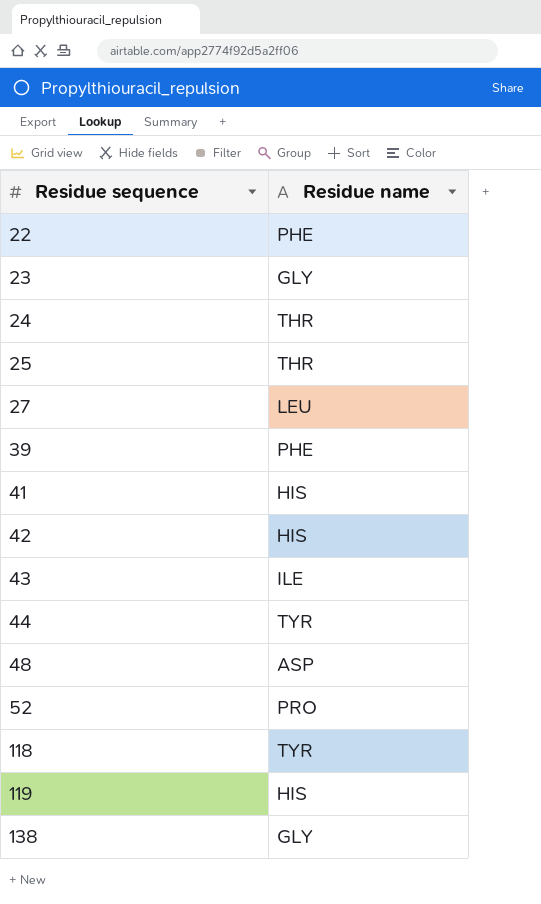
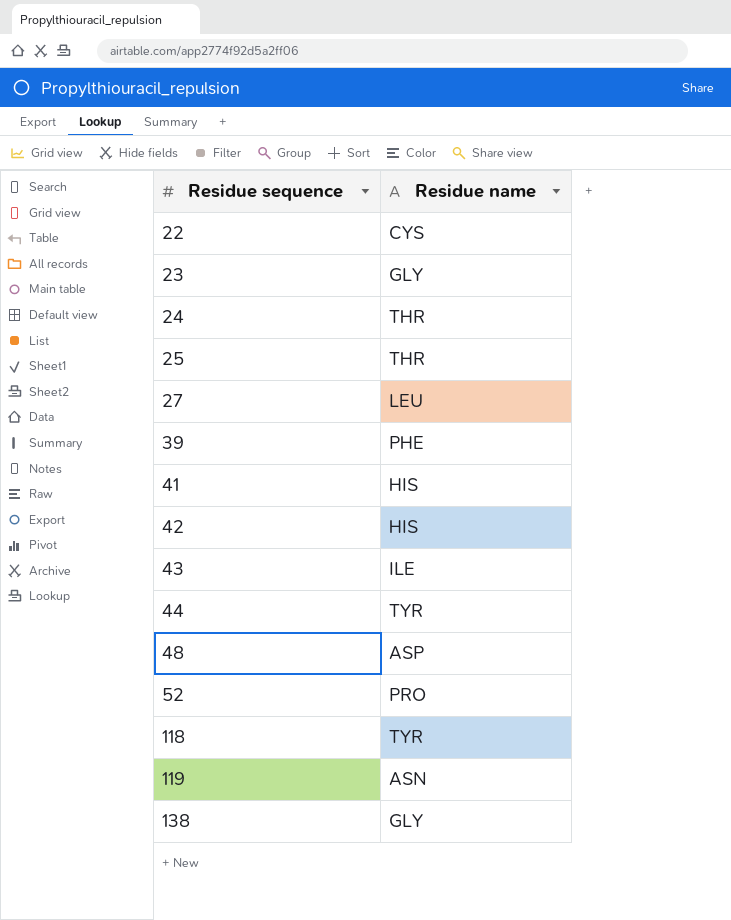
22 | Residue name: PHE -> CYS
119 | Residue name: HIS -> ASN

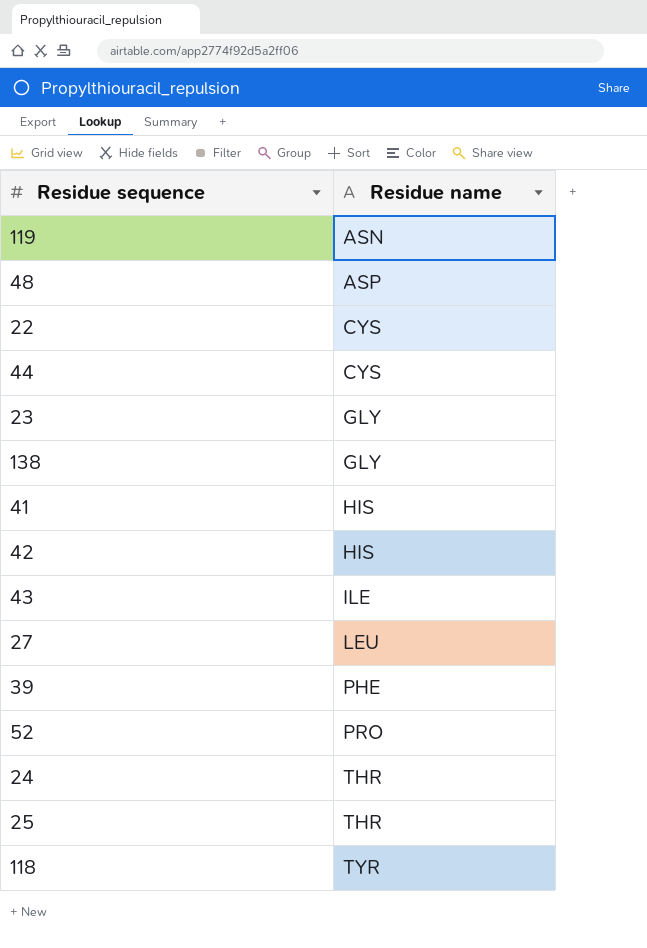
row order: Residue sequence ascending -> Residue name ascending
44 | Residue name: TYR -> CYS

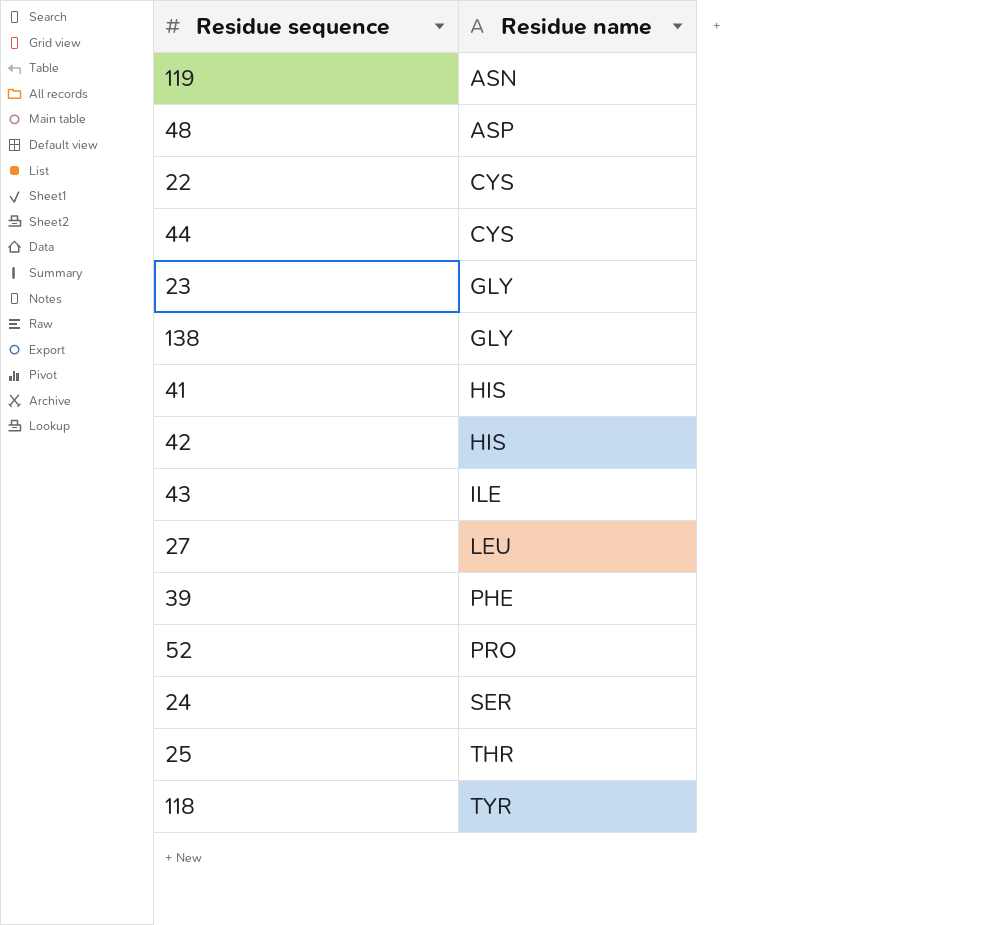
24 | Residue name: THR -> SER

